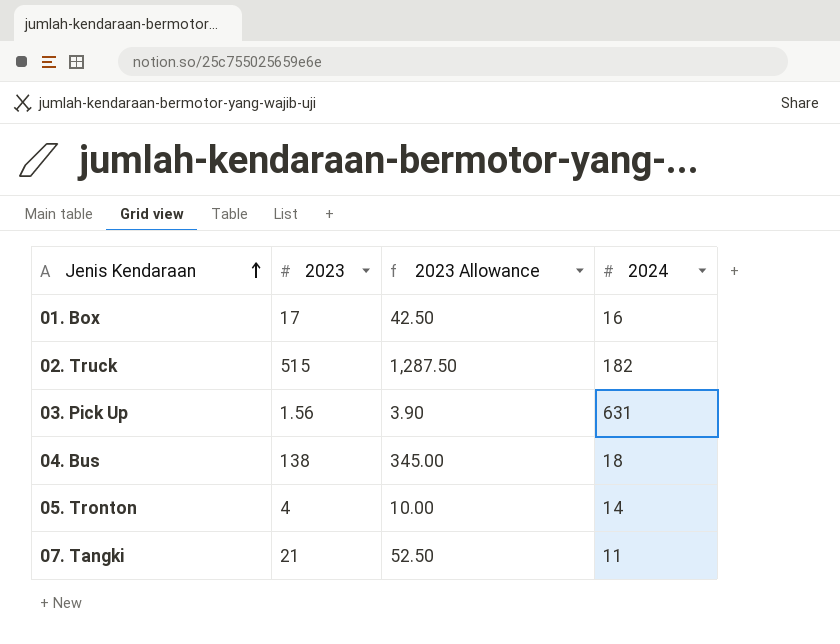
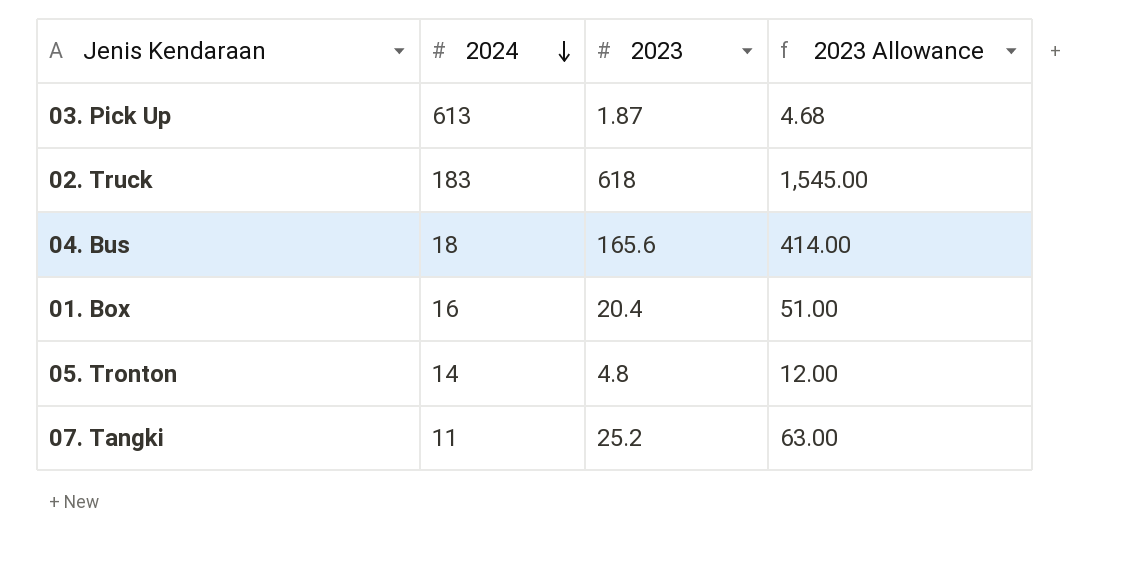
row order: Jenis Kendaraan ascending -> 2024 descending
column 2024 | position: 4 -> 2
03. Pick Up | 2024: 631 -> 613
03. Pick Up | 2023: 1.56 -> 1.87
03. Pick Up | 2023 Allowance: 3.90 -> 4.68
02. Truck | 2024: 182 -> 183
02. Truck | 2023: 515 -> 618
02. Truck | 2023 Allowance: 1,287.50 -> 1,545.00
04. Bus | 2023: 138 -> 165.6
04. Bus | 2023 Allowance: 345.00 -> 414.00
01. Box | 2023: 17 -> 20.4
01. Box | 2023 Allowance: 42.50 -> 51.00
05. Tronton | 2023: 4 -> 4.8
05. Tronton | 2023 Allowance: 10.00 -> 12.00
07. Tangki | 2023: 21 -> 25.2
07. Tangki | 2023 Allowance: 52.50 -> 63.00

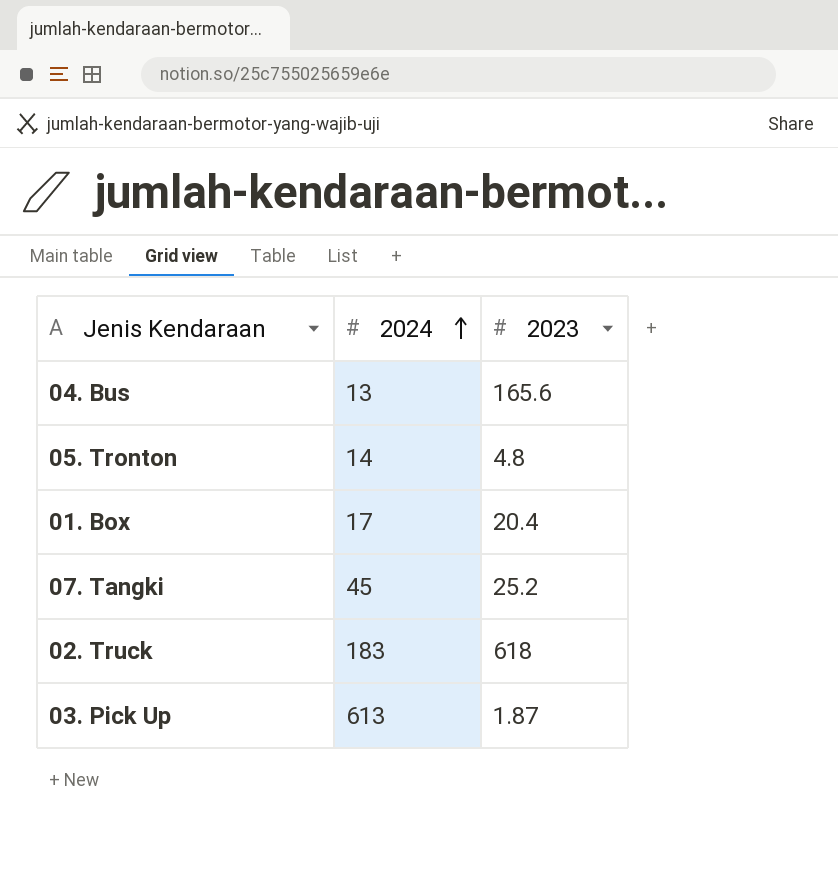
row order: 2024 descending -> 2024 ascending
column 2023 Allowance | formula: [2023] * 2.5 -> none
04. Bus | 2024: 18 -> 13
01. Box | 2024: 16 -> 17
07. Tangki | 2024: 11 -> 45

